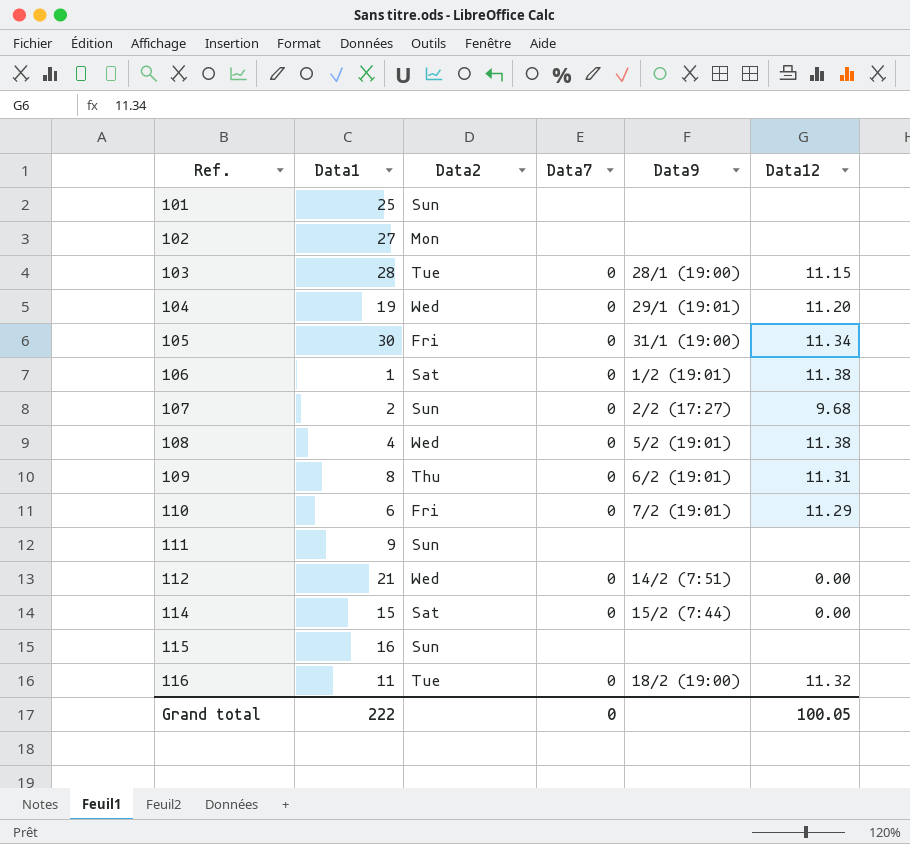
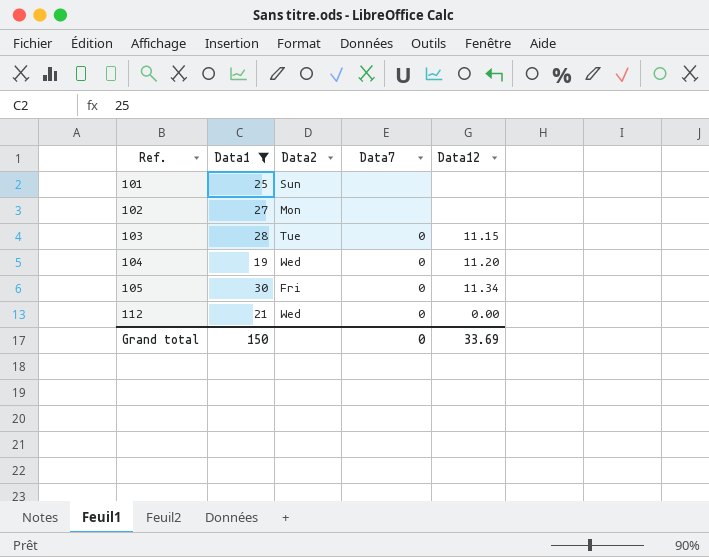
filter: none -> Data1 >= 19
column Data9 | position: 5 -> none
Grand total | Data1: 222 -> 150
Grand total | Data12: 100.05 -> 33.69

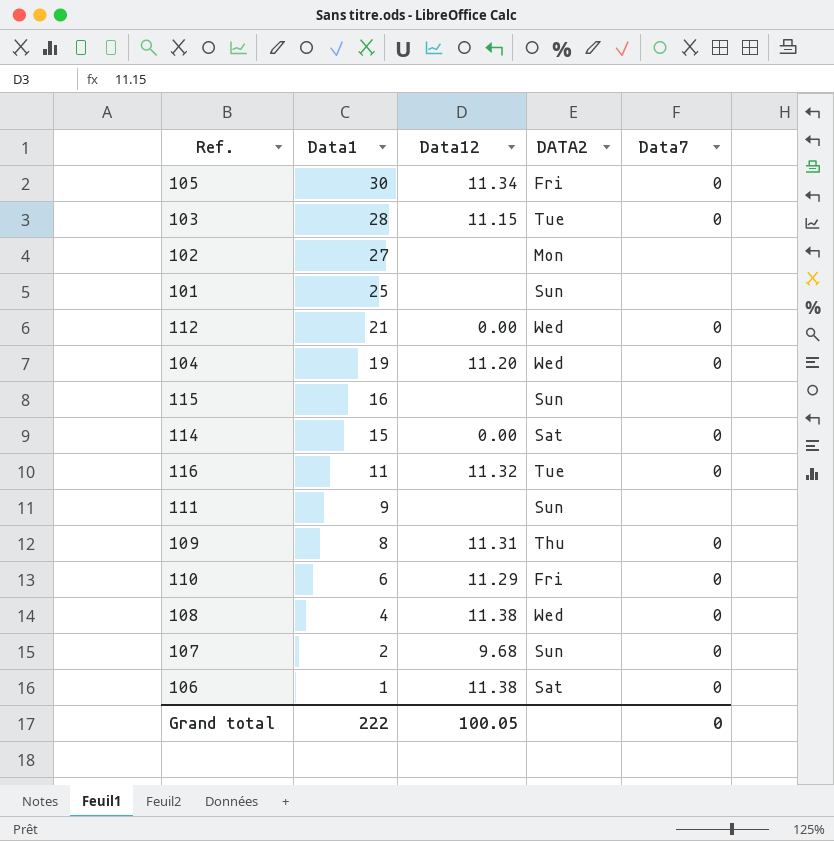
filter: Data1 >= 19 -> none
row order: Ref. ascending -> Data1 descending
column Data12 | position: 5 -> 3
column name: Data2 -> DATA2
Grand total | Data1: 150 -> 222
Grand total | Data12: 33.69 -> 100.05

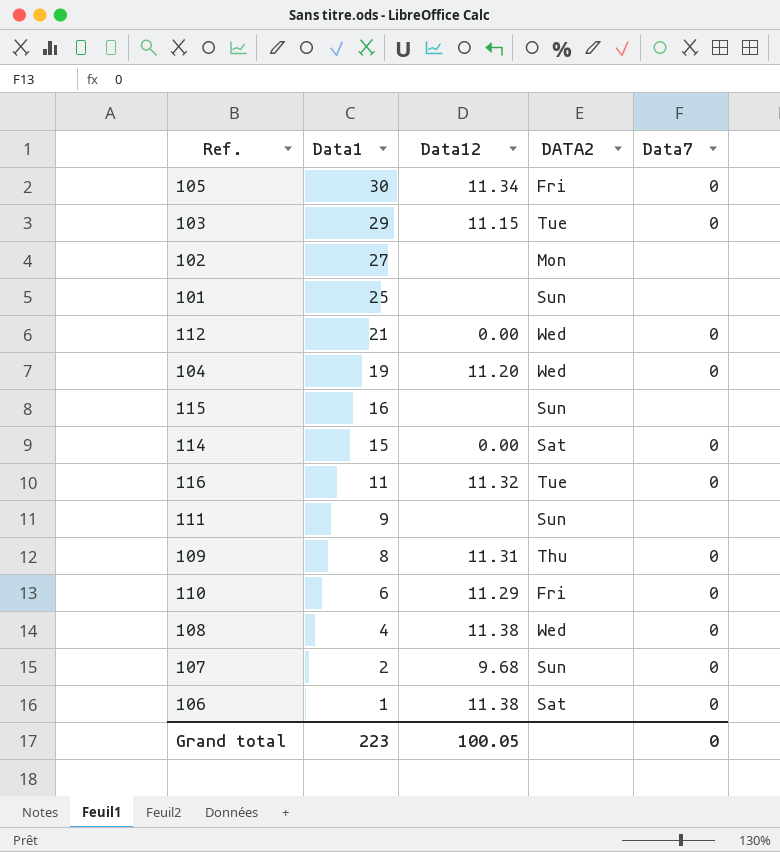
103 | Data1: 28 -> 29
Grand total | Data1: 222 -> 223

